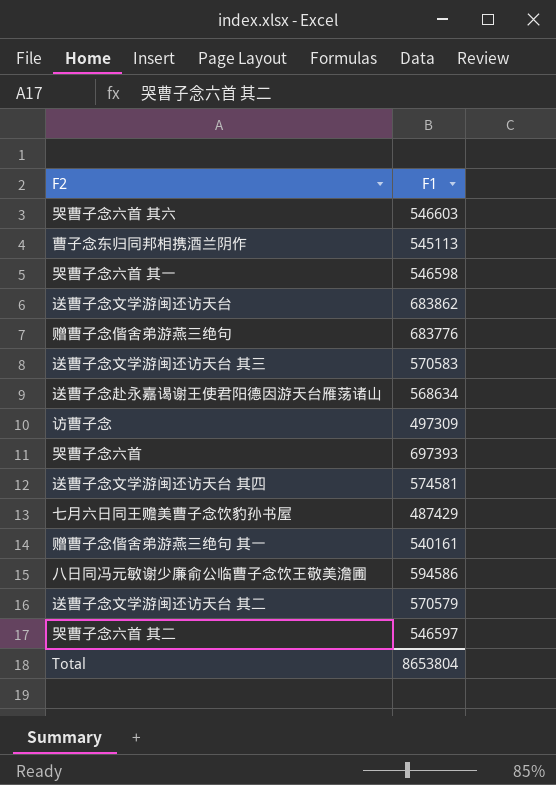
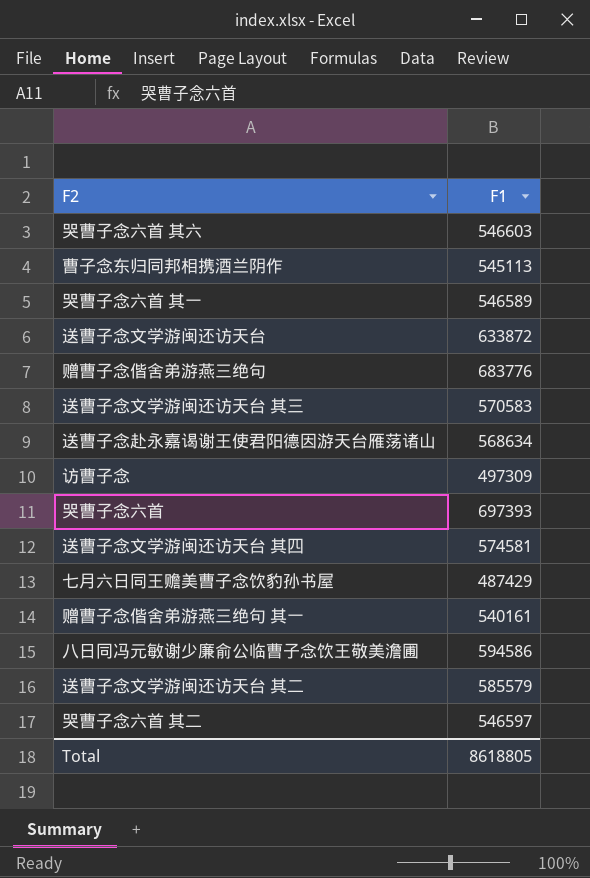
哭曹子念六首 其一 | F1: 546598 -> 546589
送曹子念文学游闽还访天台 | F1: 683862 -> 633872
送曹子念文学游闽还访天台 其二 | F1: 570579 -> 585579
Total | F1: 8653804 -> 8618805

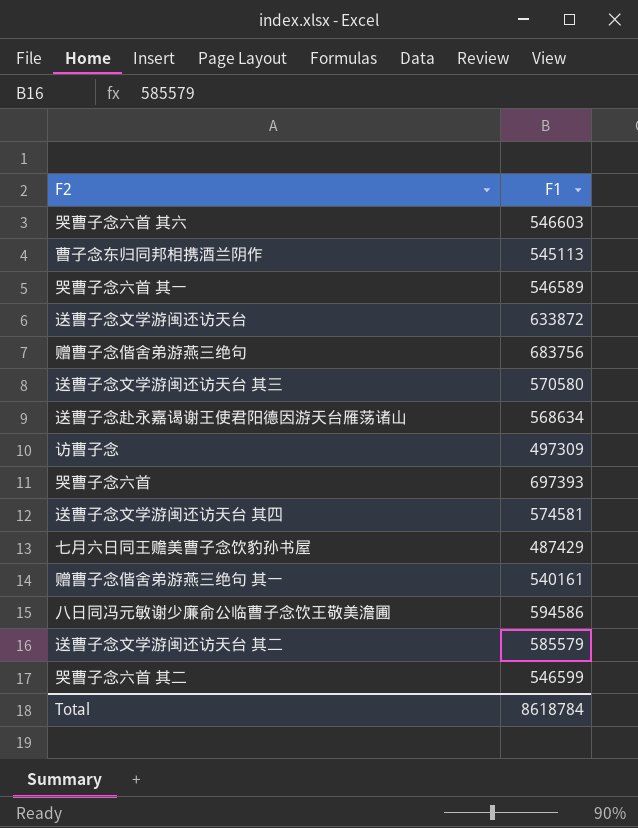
赠曹子念偕舍弟游燕三绝句 | F1: 683776 -> 683756
送曹子念文学游闽还访天台 其三 | F1: 570583 -> 570580
哭曹子念六首 其二 | F1: 546597 -> 546599
Total | F1: 8618805 -> 8618784

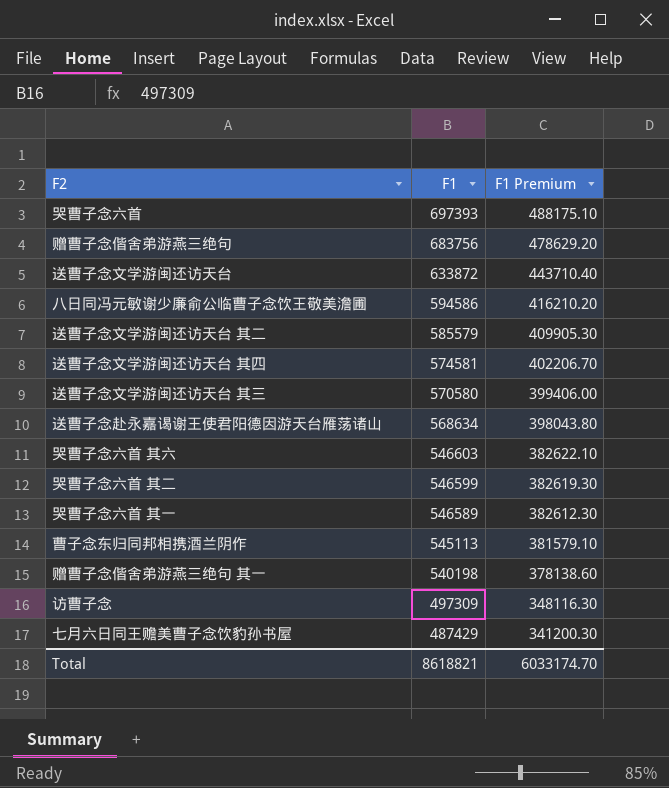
row order: none -> F1 descending
column F1 Premium | formula: none -> [F1] * 0.7
赠曹子念偕舍弟游燕三绝句 其一 | F1: 540161 -> 540198
Total | F1: 8618784 -> 8618821

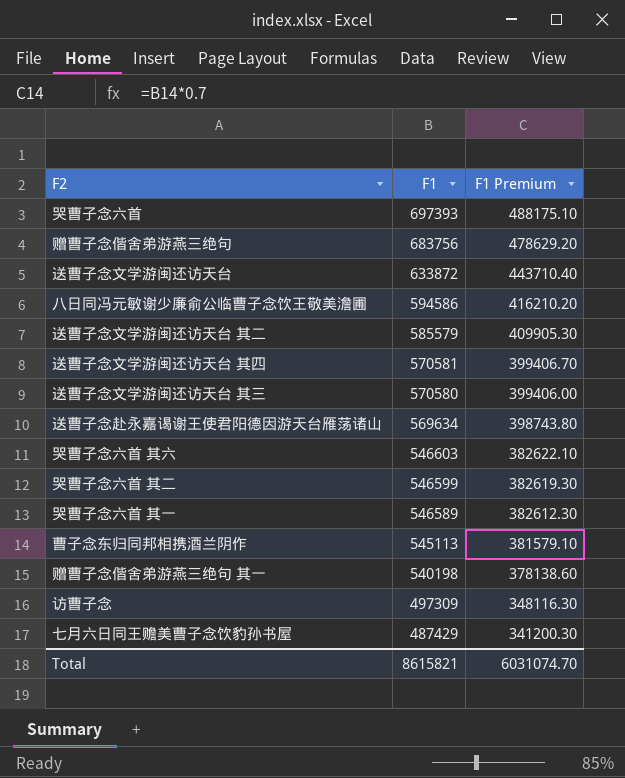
送曹子念文学游闽还访天台 其四 | F1: 574581 -> 570581
送曹子念文学游闽还访天台 其四 | F1 Premium: 402206.70 -> 399406.70
送曹子念赴永嘉谒谢王使君阳德因游天台雁荡诸山 | F1: 568634 -> 569634
送曹子念赴永嘉谒谢王使君阳德因游天台雁荡诸山 | F1 Premium: 398043.80 -> 398743.80
Total | F1: 8618821 -> 8615821
Total | F1 Premium: 6033174.70 -> 6031074.70

